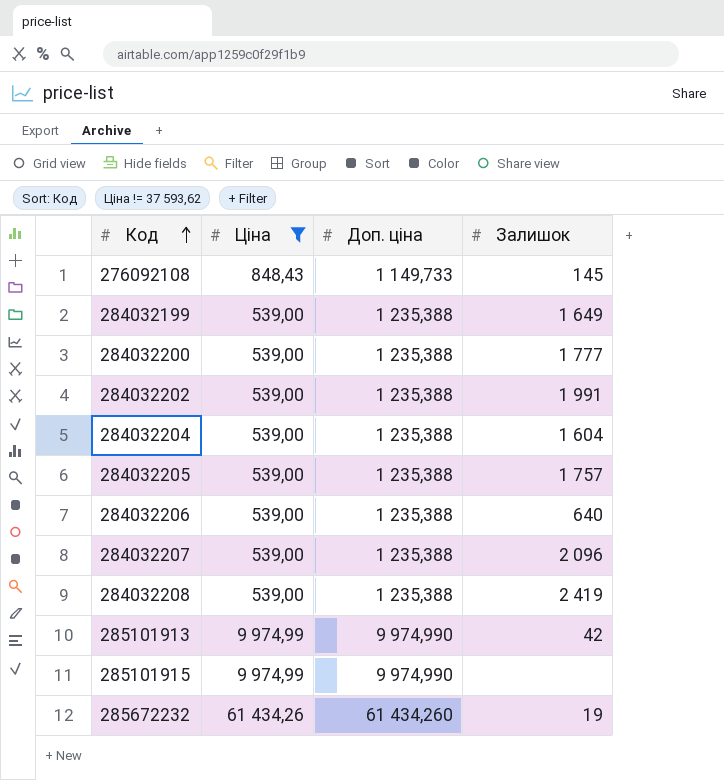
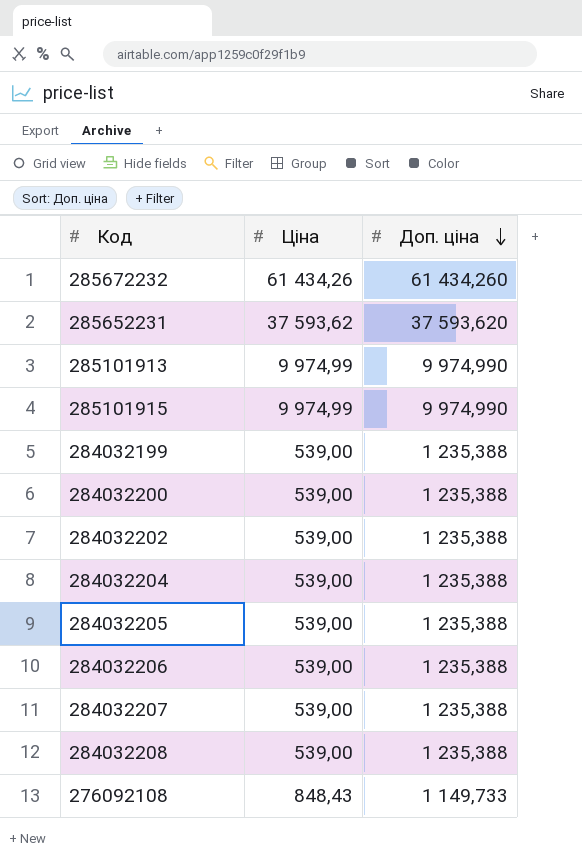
filter: Ціна != 37 593,62 -> none
row order: Код ascending -> Доп. ціна descending
column Залишок | position: 4 -> none

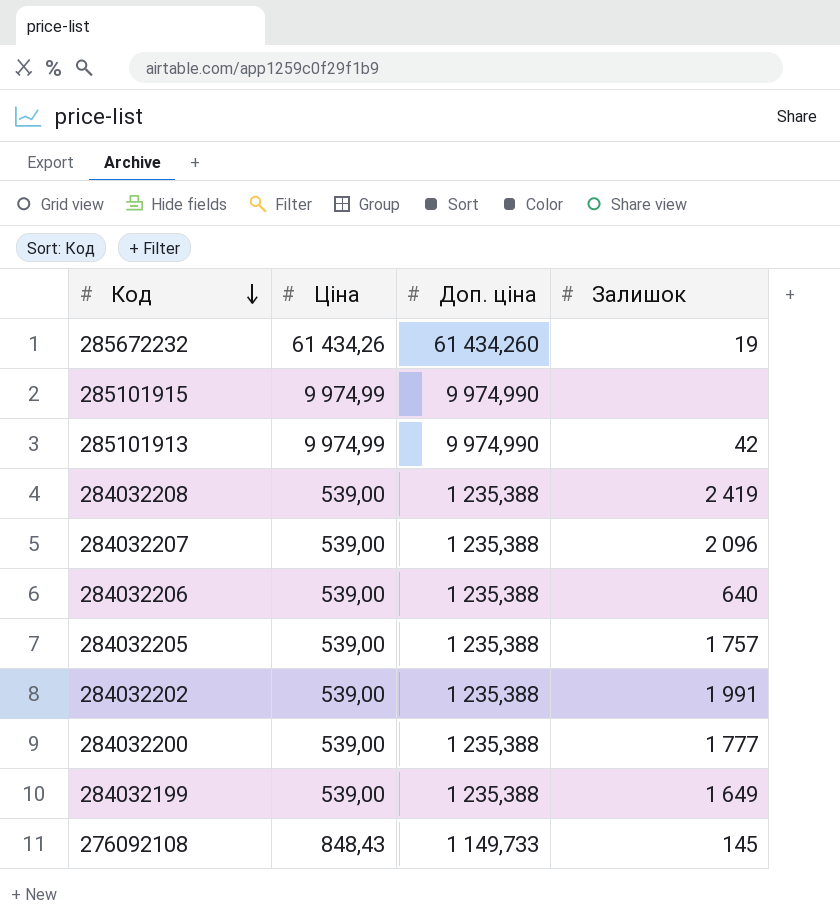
row order: Доп. ціна descending -> Код descending
column Залишок | position: none -> 4
row 285652231: 37 593,62 | 37 593,620 -> none
row 284032204: 539,00 | 1 235,388 -> none

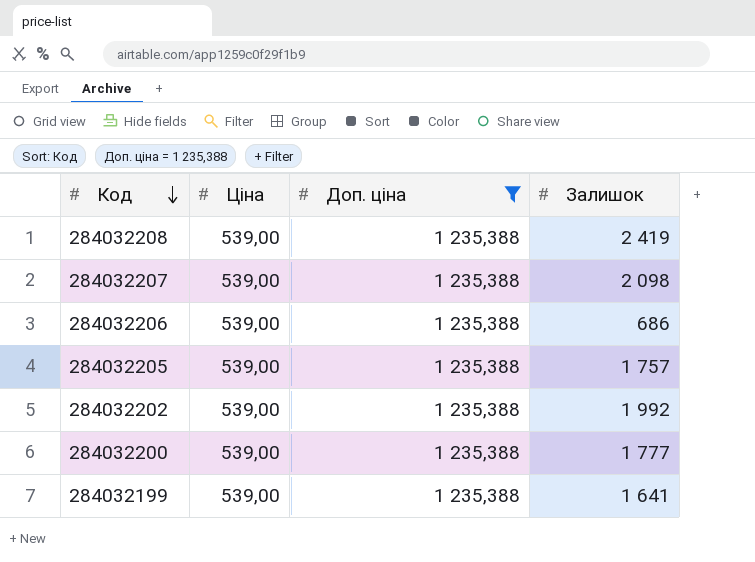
filter: none -> Доп. ціна = 1 235,388
284032207 | Залишок: 2 096 -> 2 098
284032206 | Залишок: 640 -> 686
284032202 | Залишок: 1 991 -> 1 992
284032199 | Залишок: 1 649 -> 1 641

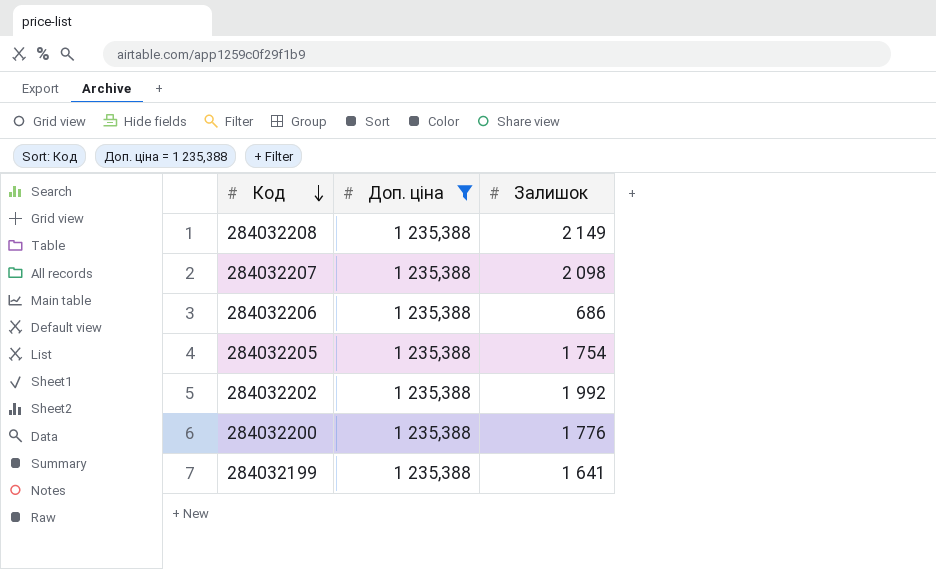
column Ціна | position: 2 -> none
284032208 | Залишок: 2 419 -> 2 149
284032205 | Залишок: 1 757 -> 1 754
284032200 | Залишок: 1 777 -> 1 776

